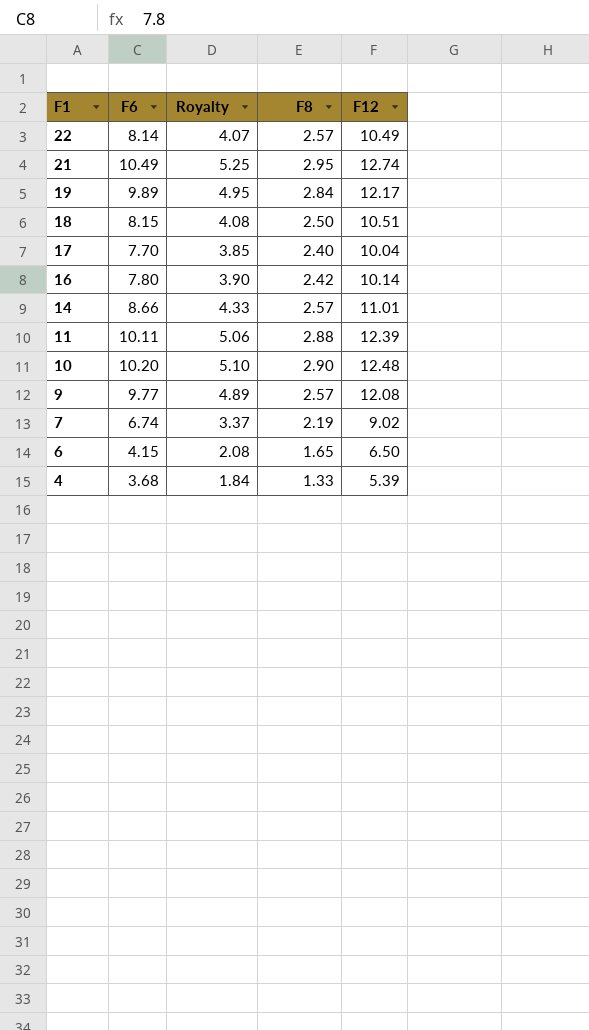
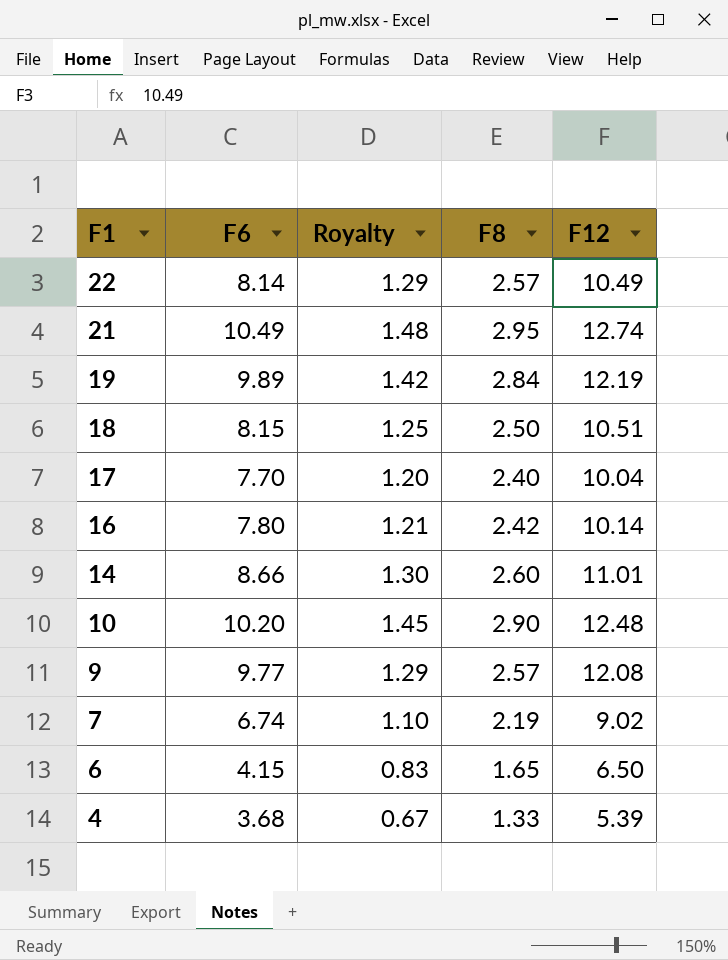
column Royalty | formula: [F6] * 0.5 -> [F8] * 0.5
row 11: 10.11 | 5.06 | 2.88 | 12.39 -> none
19 | F12: 12.17 -> 12.19
14 | F8: 2.57 -> 2.60

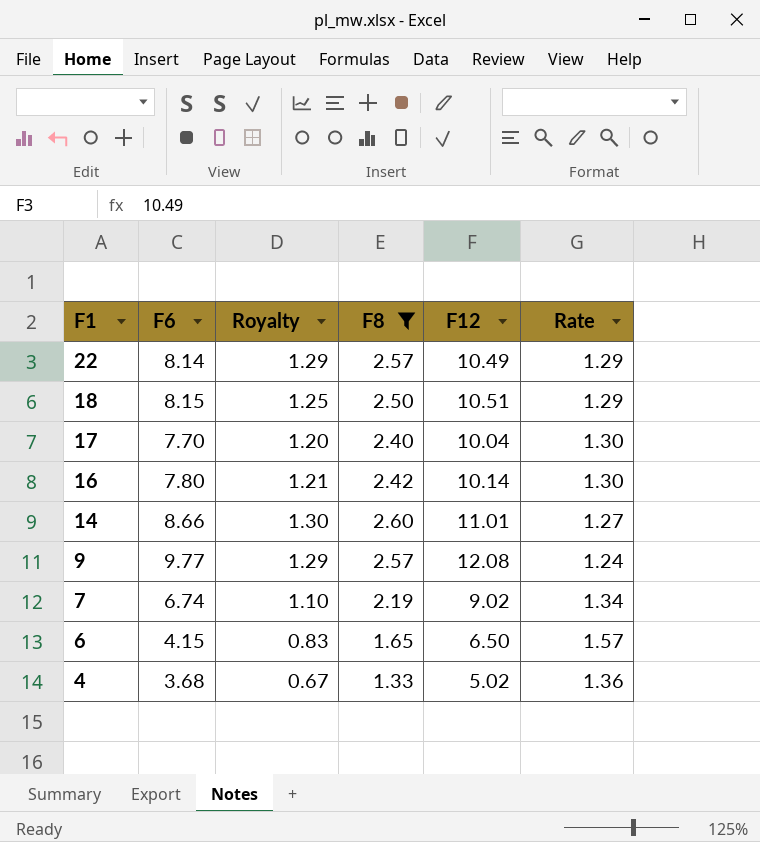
filter: none -> F8 <= 2.60
column Rate | formula: none -> [F12] / [F6]
4 | F12: 5.39 -> 5.02

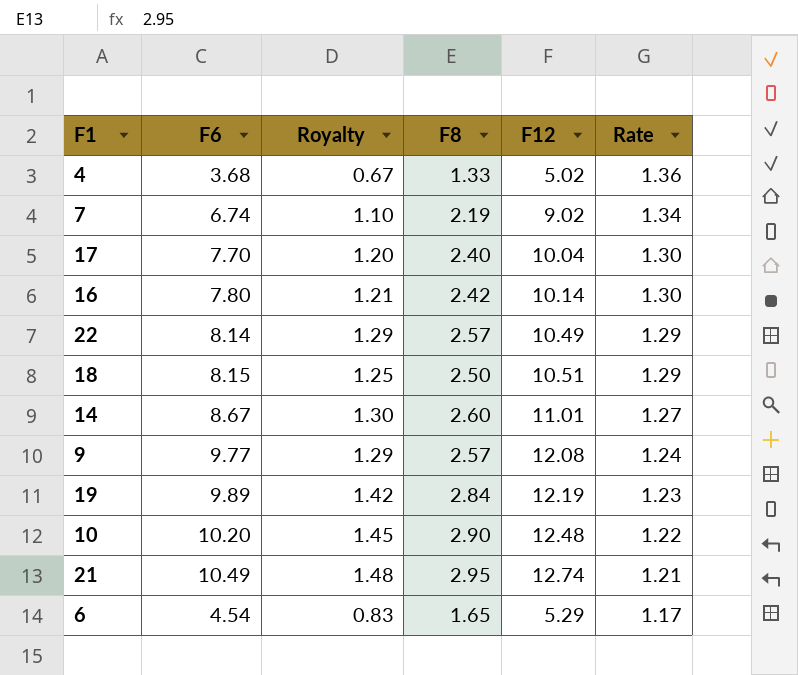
filter: F8 <= 2.60 -> none
row order: F1 descending -> Rate descending
14 | F6: 8.66 -> 8.67
6 | F6: 4.15 -> 4.54
6 | F12: 6.50 -> 5.29
6 | Rate: 1.57 -> 1.17

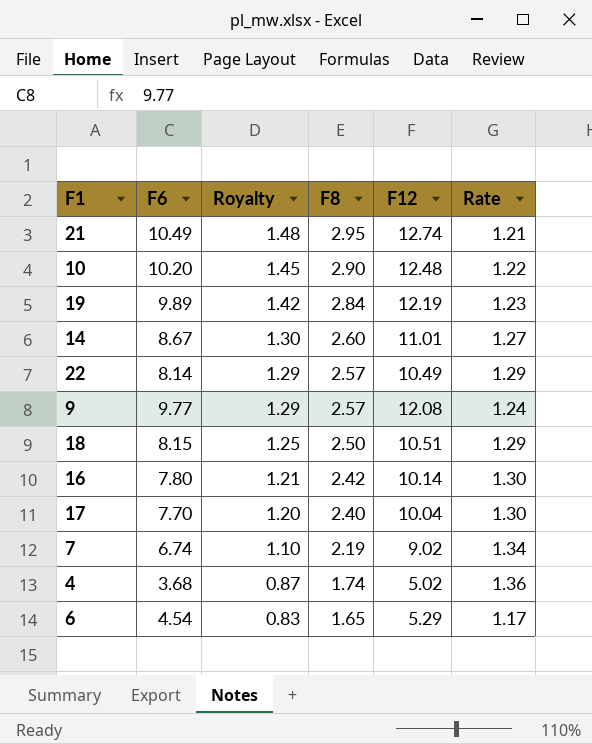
row order: Rate descending -> Royalty descending
4 | Royalty: 0.67 -> 0.87
4 | F8: 1.33 -> 1.74

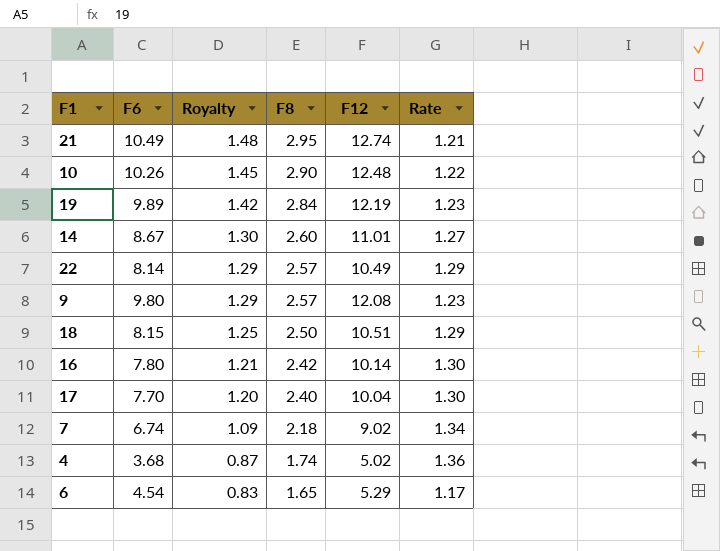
10 | F6: 10.20 -> 10.26
9 | F6: 9.77 -> 9.80
9 | Rate: 1.24 -> 1.23
7 | Royalty: 1.10 -> 1.09
7 | F8: 2.19 -> 2.18

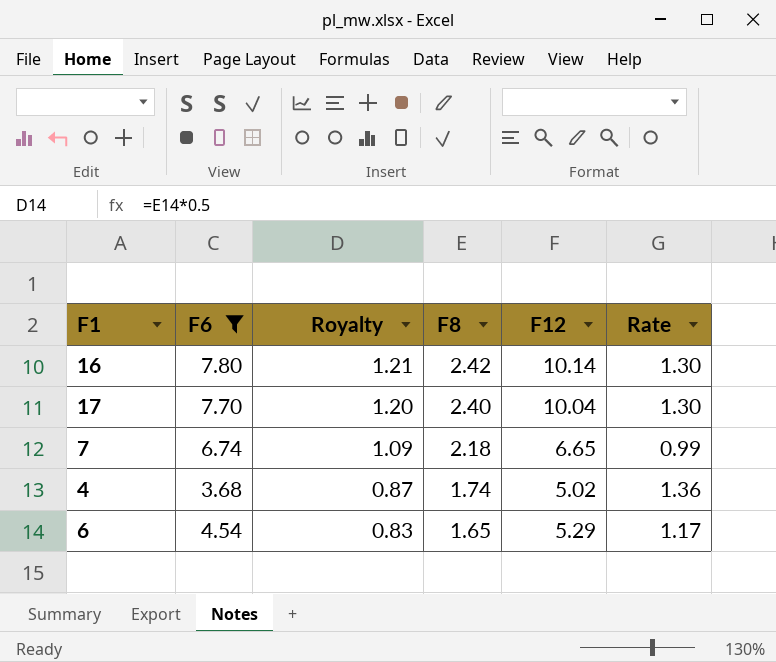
filter: none -> F6 <= 7.80
7 | F12: 9.02 -> 6.65
7 | Rate: 1.34 -> 0.99

